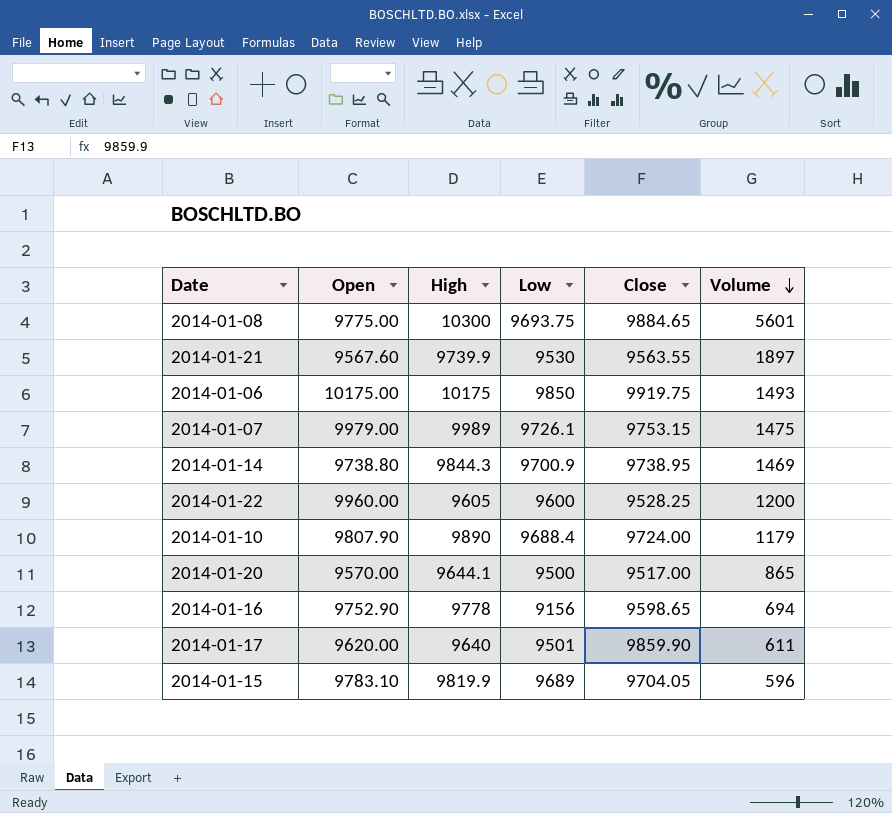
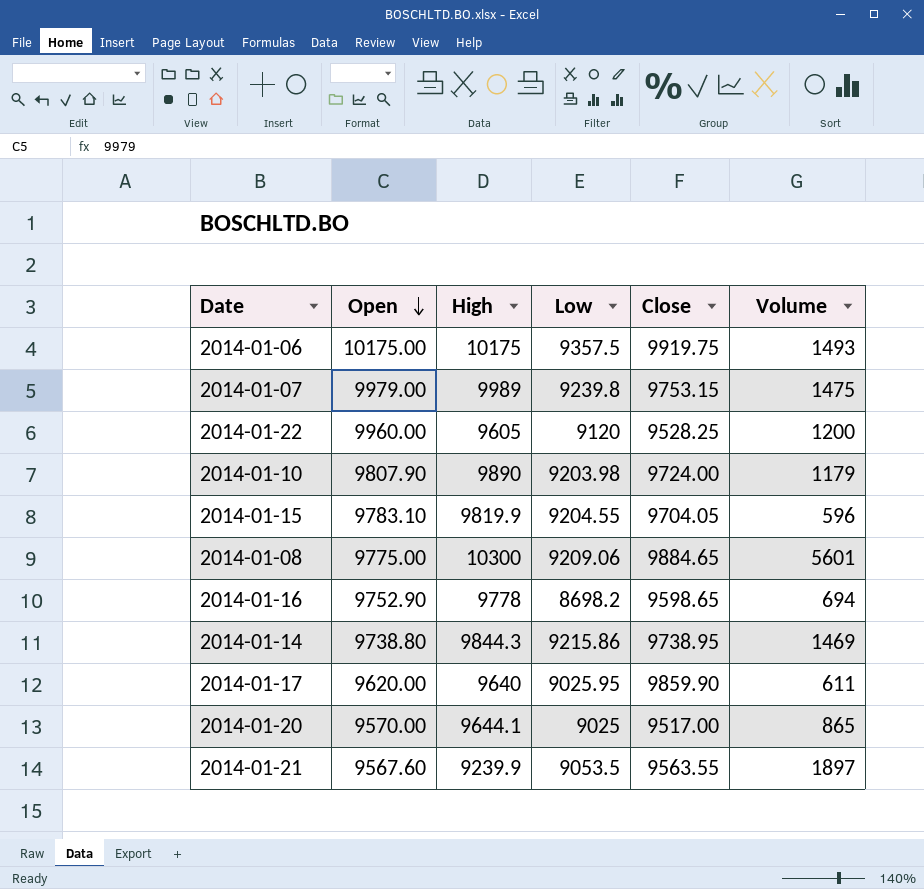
row order: Volume descending -> Open descending
2014-01-06 | Low: 9850 -> 9357.5
2014-01-07 | Low: 9726.1 -> 9239.8
2014-01-22 | Low: 9600 -> 9120
2014-01-10 | Low: 9688.4 -> 9203.98
2014-01-15 | Low: 9689 -> 9204.55
2014-01-08 | Low: 9693.75 -> 9209.06
2014-01-16 | Low: 9156 -> 8698.2
2014-01-14 | Low: 9700.9 -> 9215.86
2014-01-17 | Low: 9501 -> 9025.95
2014-01-20 | Low: 9500 -> 9025
2014-01-21 | High: 9739.9 -> 9239.9
2014-01-21 | Low: 9530 -> 9053.5

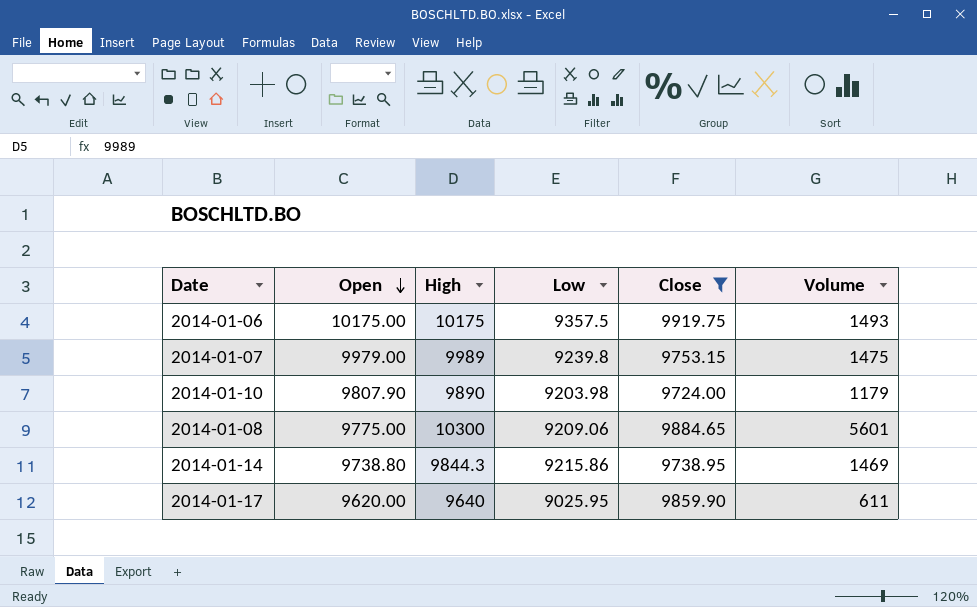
filter: none -> Close >= 9724.00

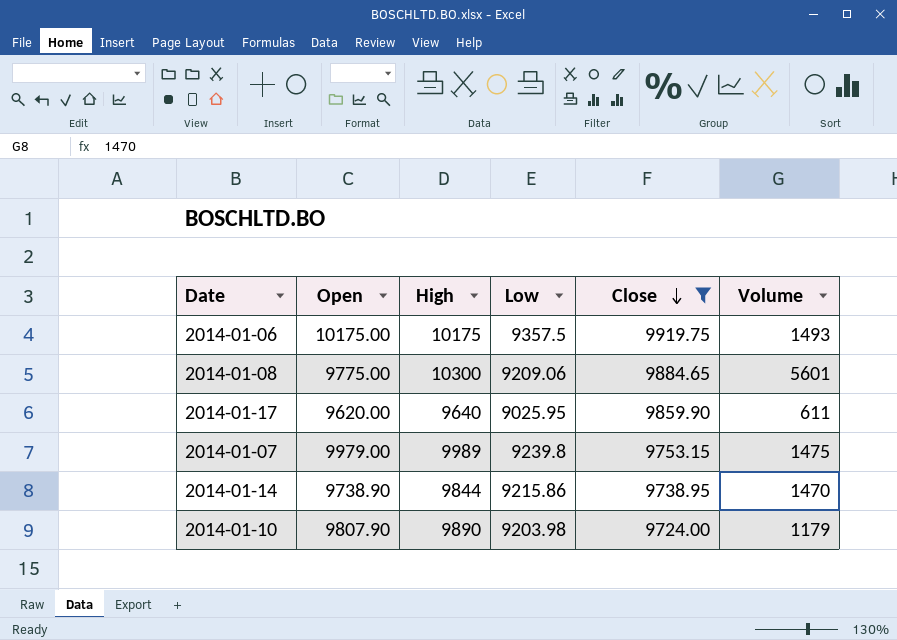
row order: Open descending -> Close descending
2014-01-14 | Open: 9738.80 -> 9738.90
2014-01-14 | High: 9844.3 -> 9844
2014-01-14 | Volume: 1469 -> 1470

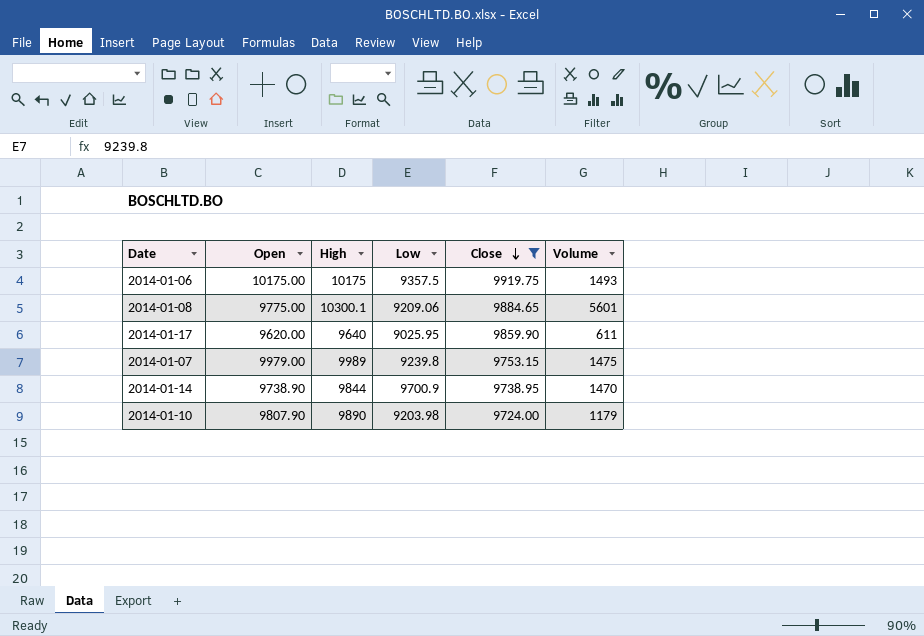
2014-01-08 | High: 10300 -> 10300.1
2014-01-14 | Low: 9215.86 -> 9700.9

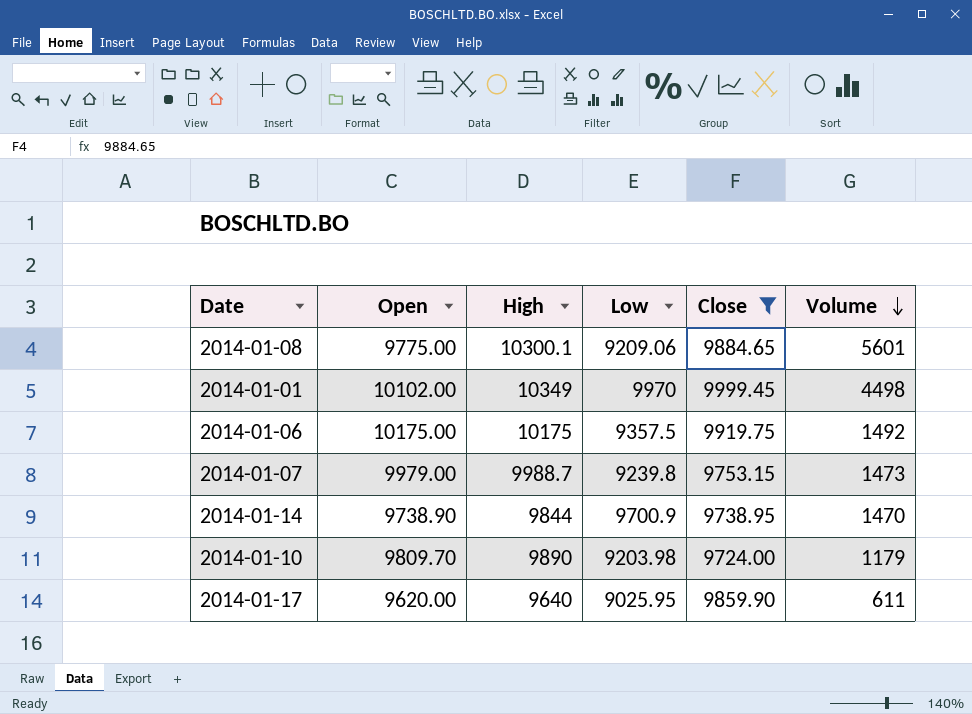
row order: Close descending -> Volume descending
row 2014-01-01: none -> 10102.00 | 10349 | 9970 | 9999.45 | 4498
2014-01-06 | Volume: 1493 -> 1492
2014-01-07 | High: 9989 -> 9988.7
2014-01-07 | Volume: 1475 -> 1473
2014-01-10 | Open: 9807.90 -> 9809.70

